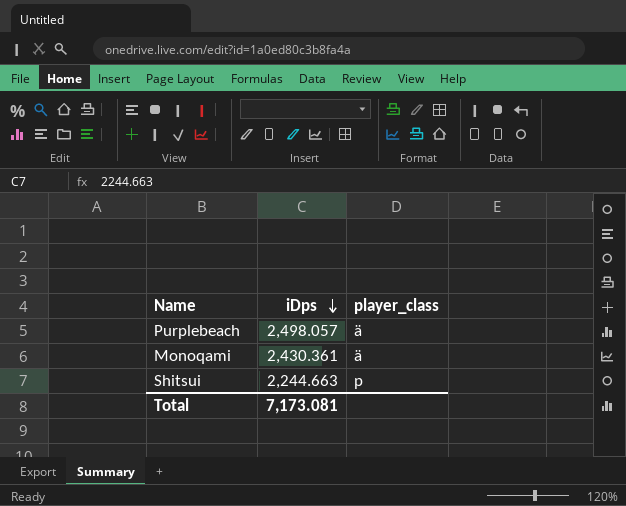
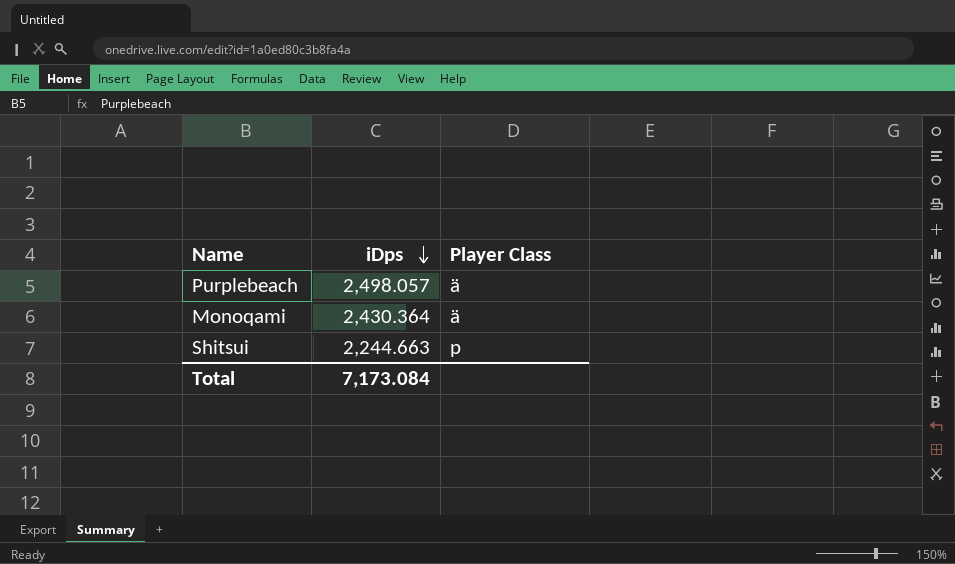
column name: player_class -> Player Class
Monoqami | iDps: 2,430.361 -> 2,430.364
Total | iDps: 7,173.081 -> 7,173.084

